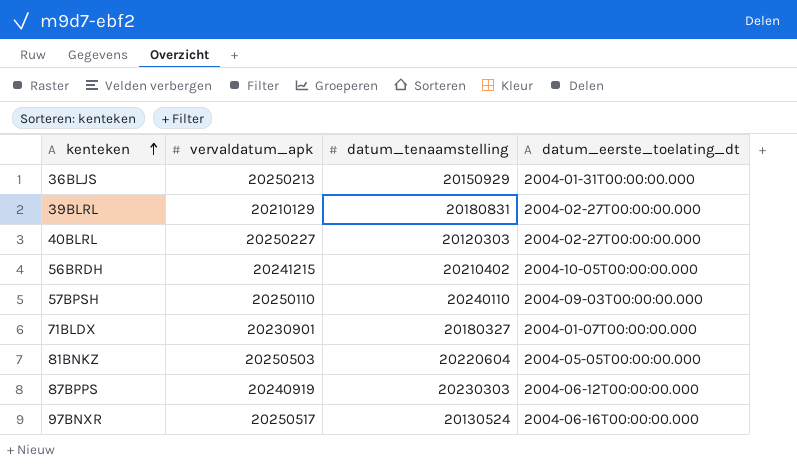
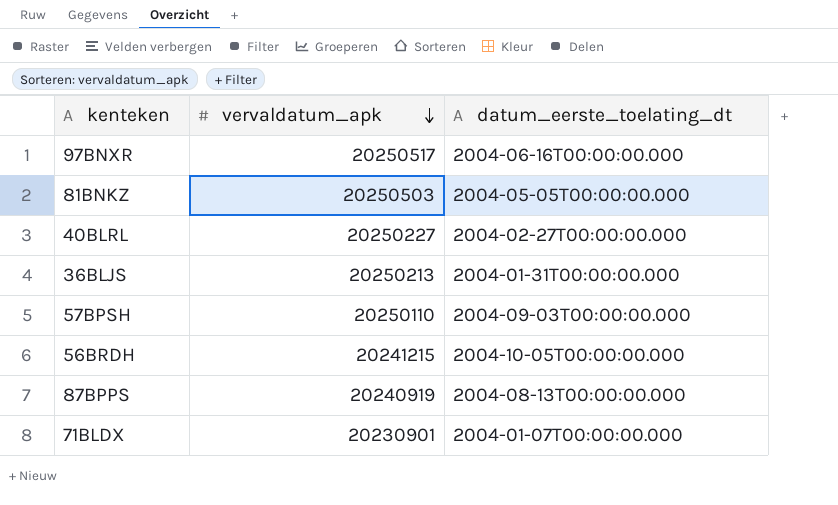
row order: kenteken ascending -> vervaldatum_apk descending
column datum_tenaamstelling | position: 3 -> none
row 39BLRL: 20210129 | 20180831 | 2004-02-27T00:00:00.000 -> none
87BPPS | datum_eerste_toelating_dt: 2004-06-12T00:00:00.000 -> 2004-08-13T00:00:00.000

